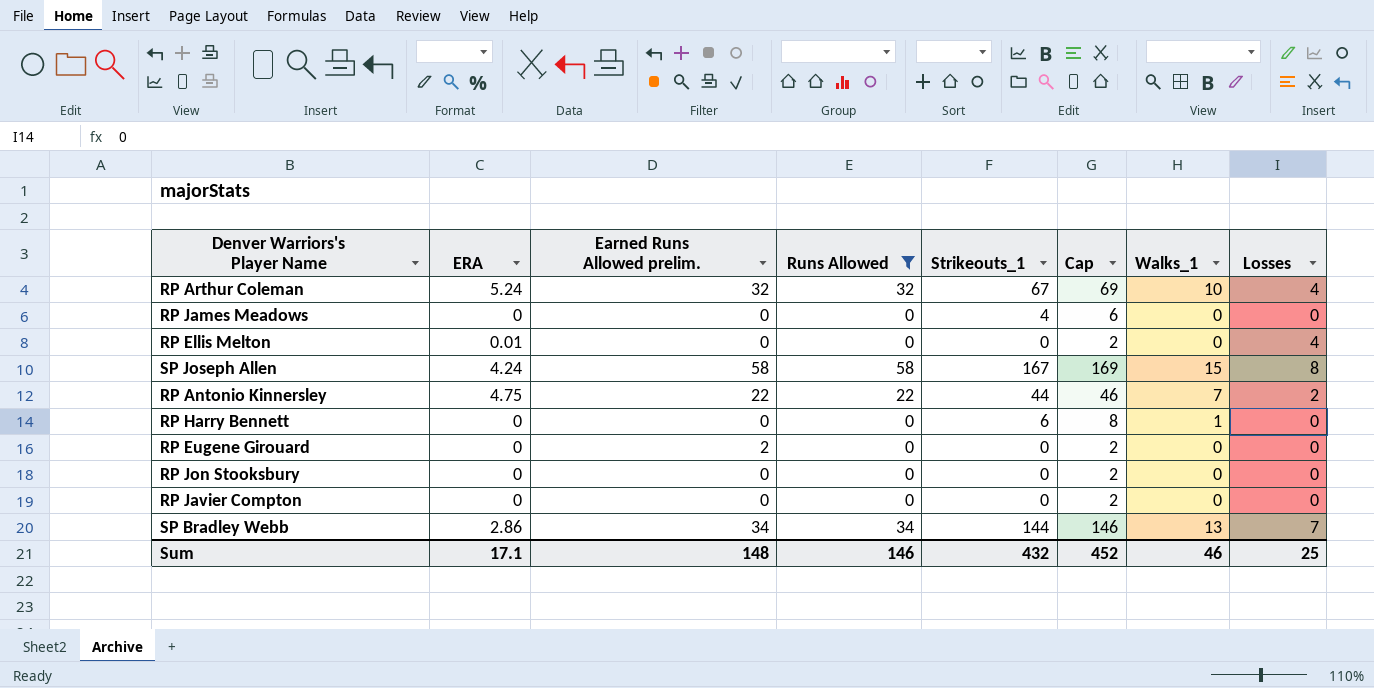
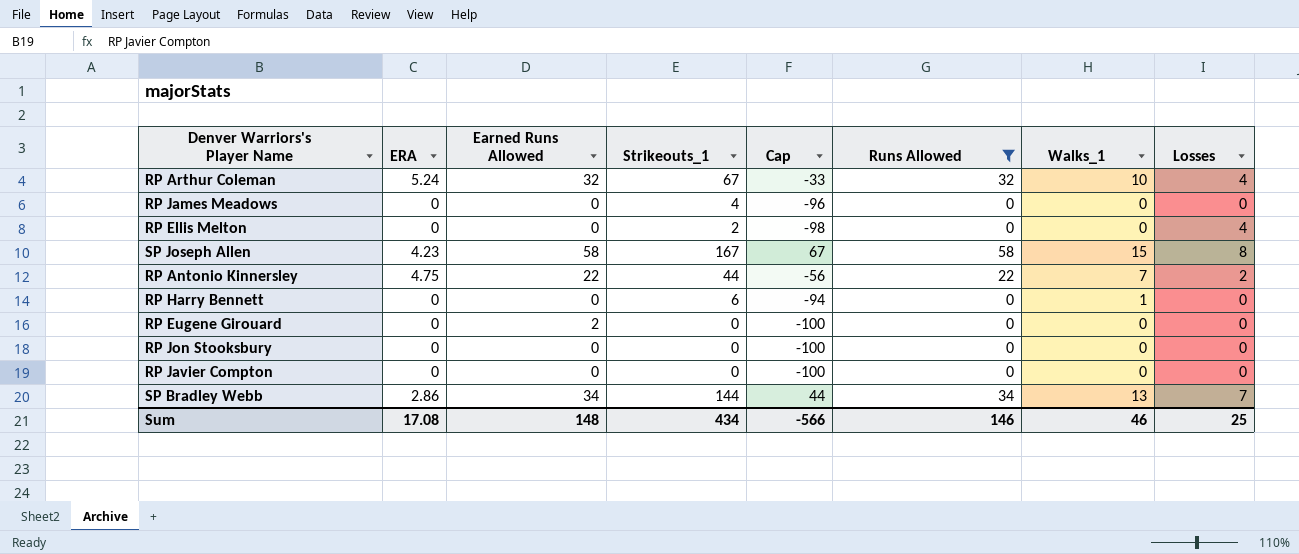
column name: Earned Runs Allowed prelim. -> Earned Runs Allowed
column Cap | formula: [Strikeouts_1] + 2 -> [Strikeouts_1] - 100
column Runs Allowed | position: 4 -> 6
RP Ellis Melton | ERA: 0.01 -> 0
RP Ellis Melton | Strikeouts_1: 0 -> 2
SP Joseph Allen | ERA: 4.24 -> 4.23
Sum | ERA: 17.1 -> 17.08
Sum | Strikeouts_1: 432 -> 434
Sum | Cap: 452 -> -566

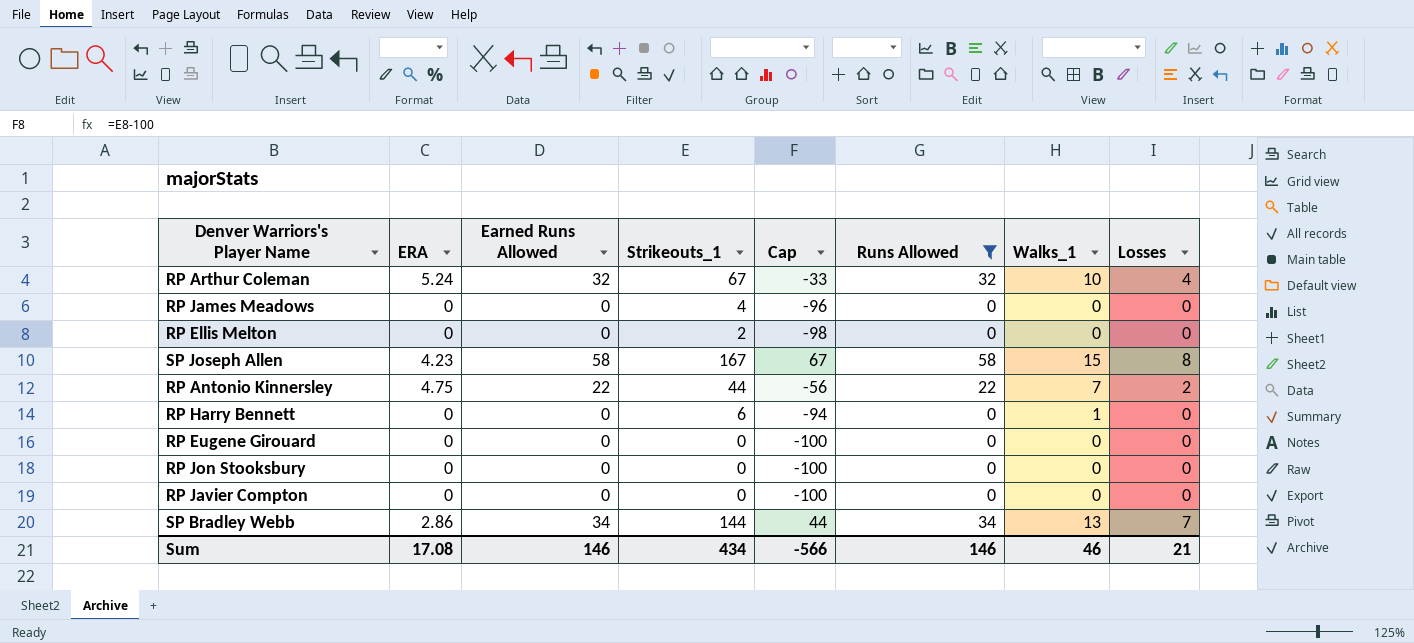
RP Ellis Melton | Losses: 4 -> 0
RP Eugene Girouard | Earned Runs Allowed: 2 -> 0
Sum | Earned Runs Allowed: 148 -> 146
Sum | Losses: 25 -> 21

